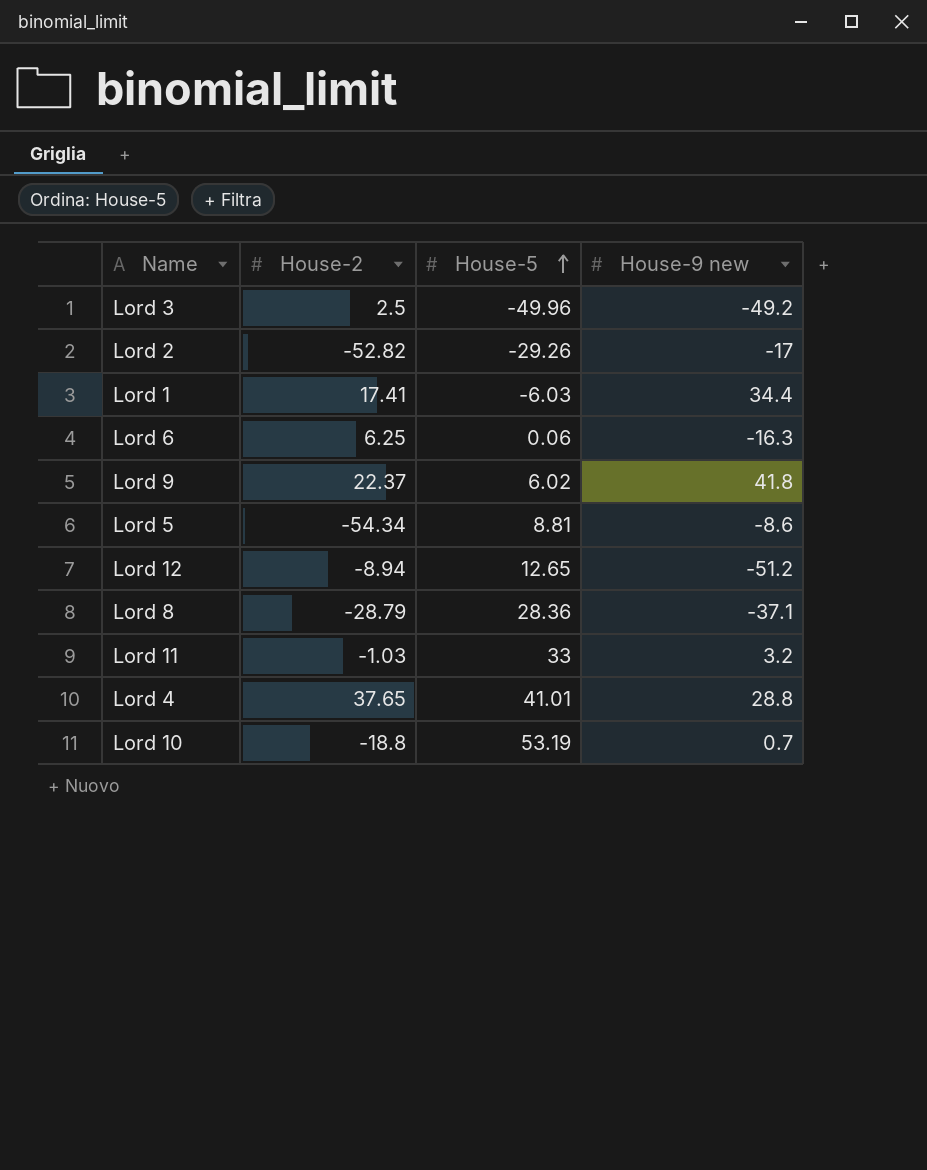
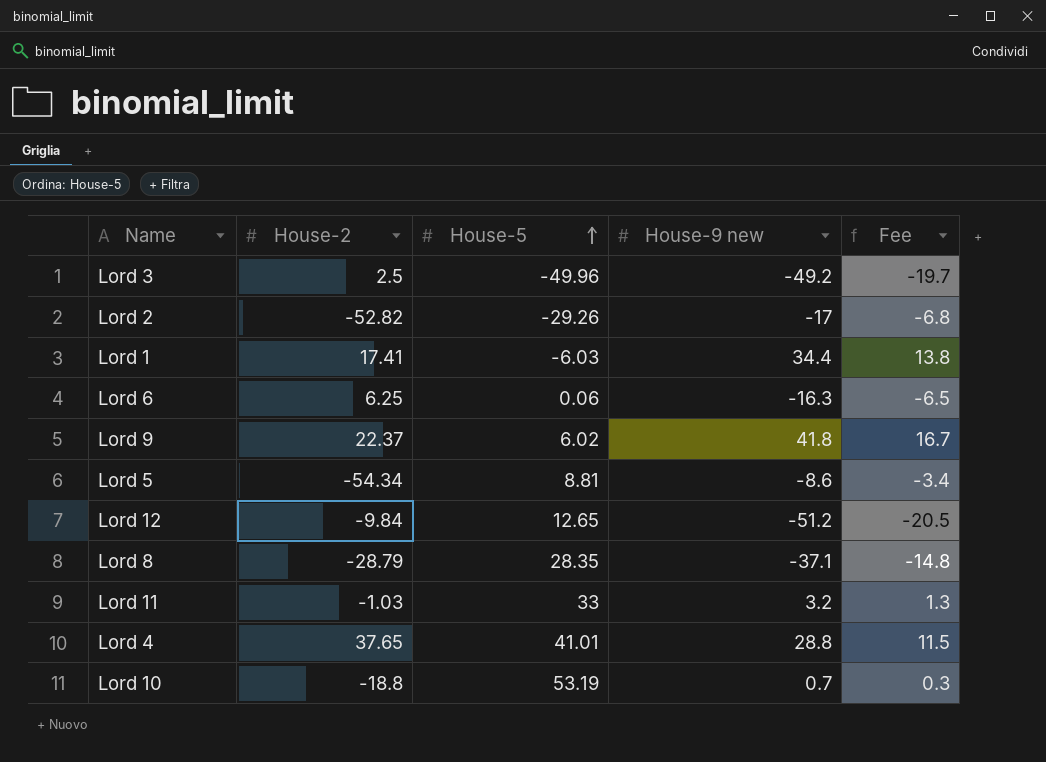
column Fee | formula: none -> [House-9 new] * 0.4
Lord 12 | House-2: -8.94 -> -9.84
Lord 8 | House-5: 28.36 -> 28.35

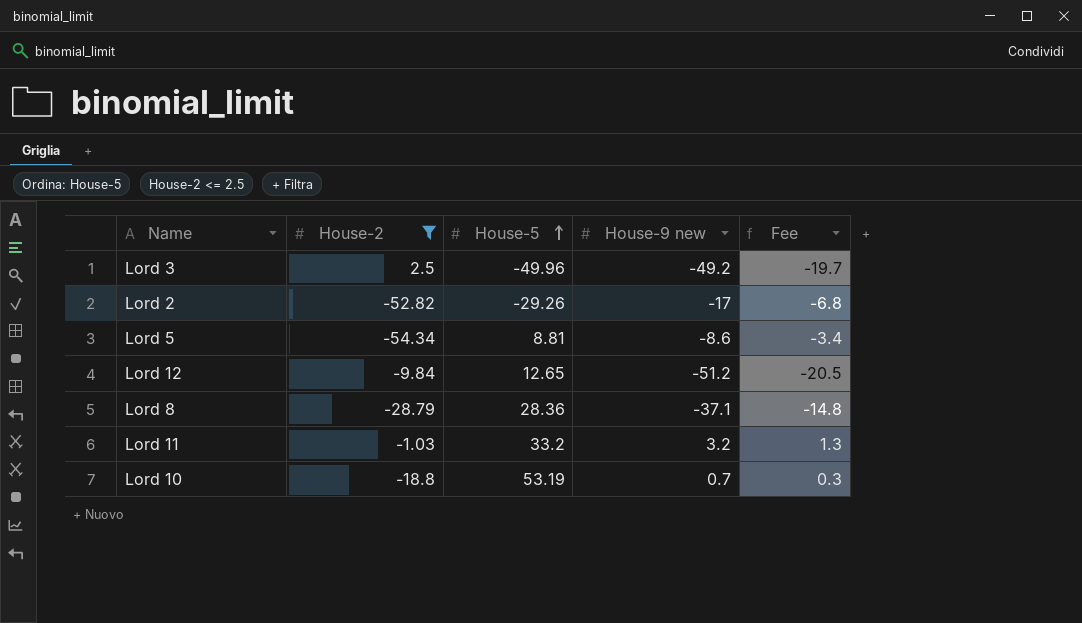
filter: none -> House-2 <= 2.5
Lord 8 | House-5: 28.35 -> 28.36
Lord 11 | House-5: 33 -> 33.2

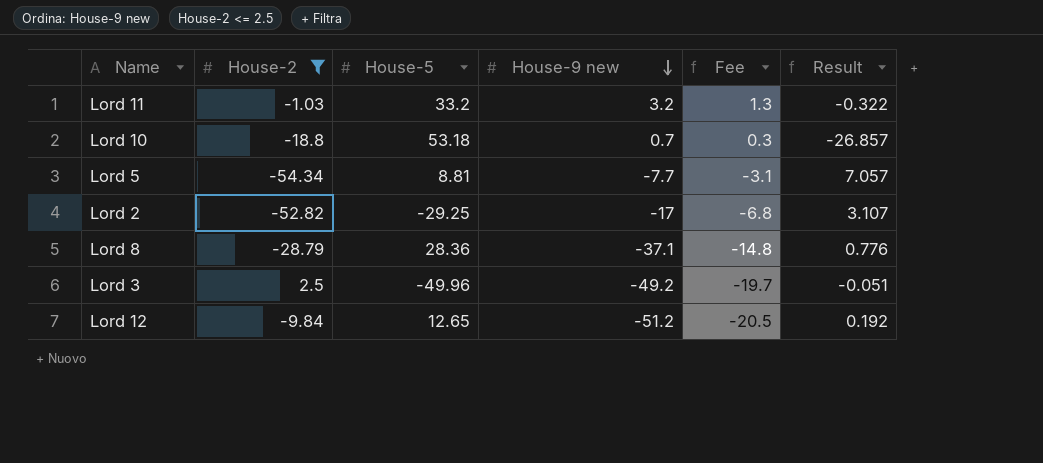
row order: House-5 ascending -> House-9 new descending
column Result | formula: none -> [House-2] / [House-9 new]
Lord 10 | House-5: 53.19 -> 53.18
Lord 5 | House-9 new: -8.6 -> -7.7
Lord 5 | Fee: -3.4 -> -3.1
Lord 2 | House-5: -29.26 -> -29.25

